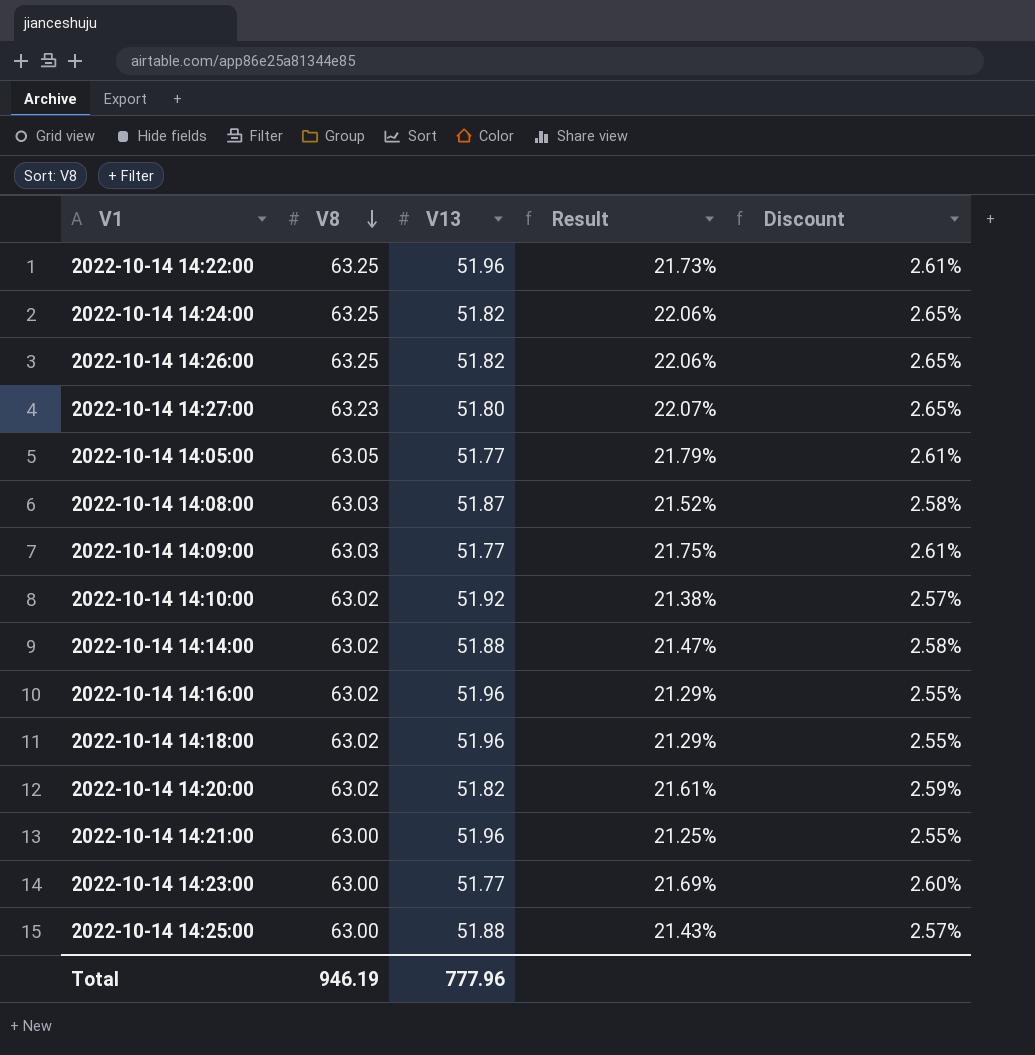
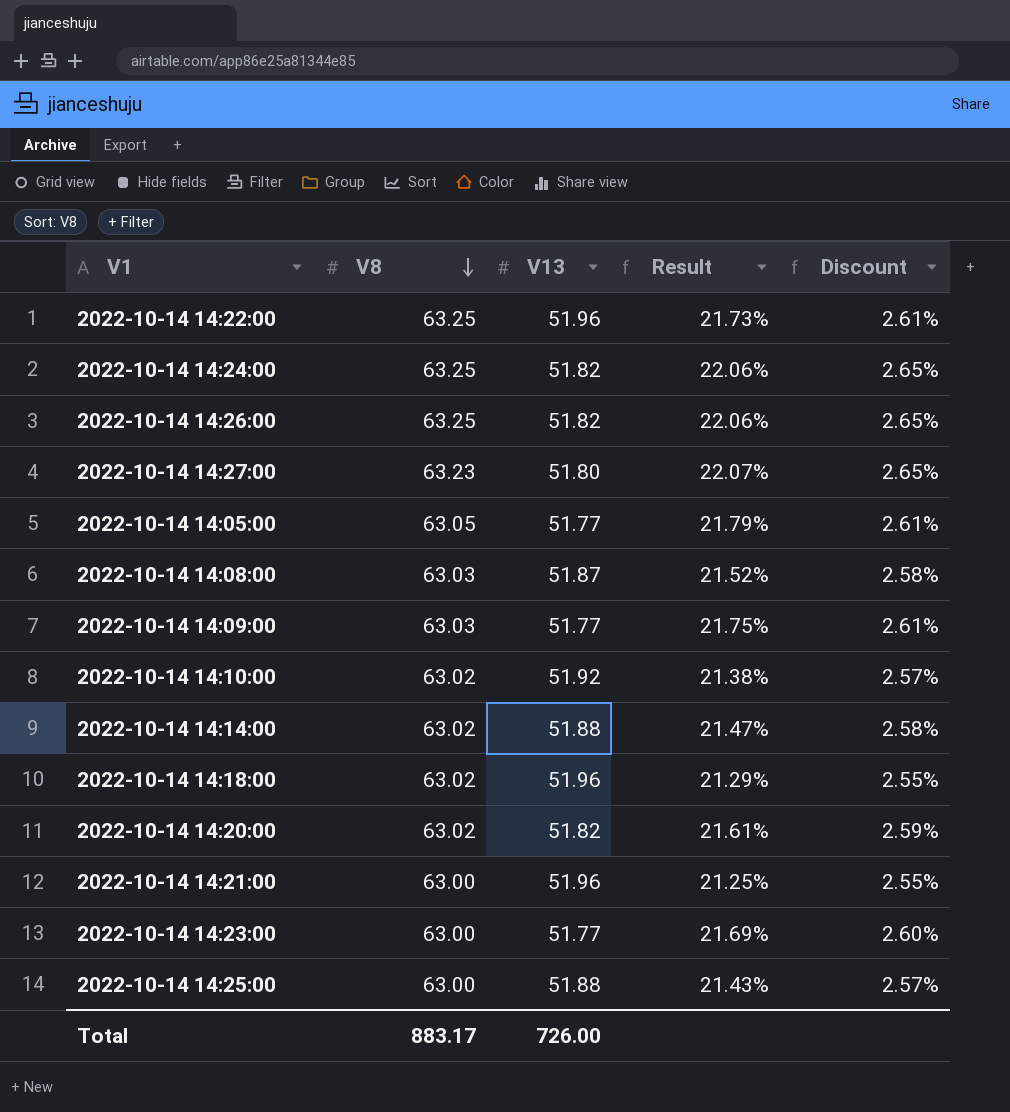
row 2022-10-14 14:16:00: 63.02 | 51.96 | 21.29% | 2.55% -> none
Total | V8: 946.19 -> 883.17
Total | V13: 777.96 -> 726.00

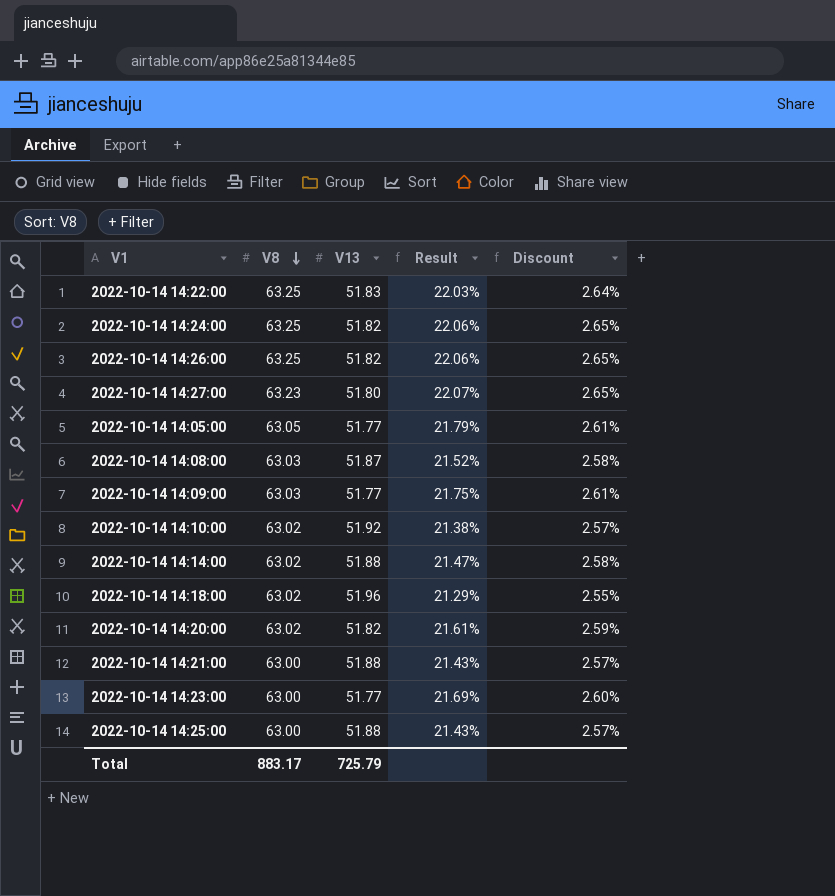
2022-10-14 14:22:00 | V13: 51.96 -> 51.83
2022-10-14 14:22:00 | Result: 21.73% -> 22.03%
2022-10-14 14:22:00 | Discount: 2.61% -> 2.64%
2022-10-14 14:21:00 | V13: 51.96 -> 51.88
2022-10-14 14:21:00 | Result: 21.25% -> 21.43%
2022-10-14 14:21:00 | Discount: 2.55% -> 2.57%
Total | V13: 726.00 -> 725.79

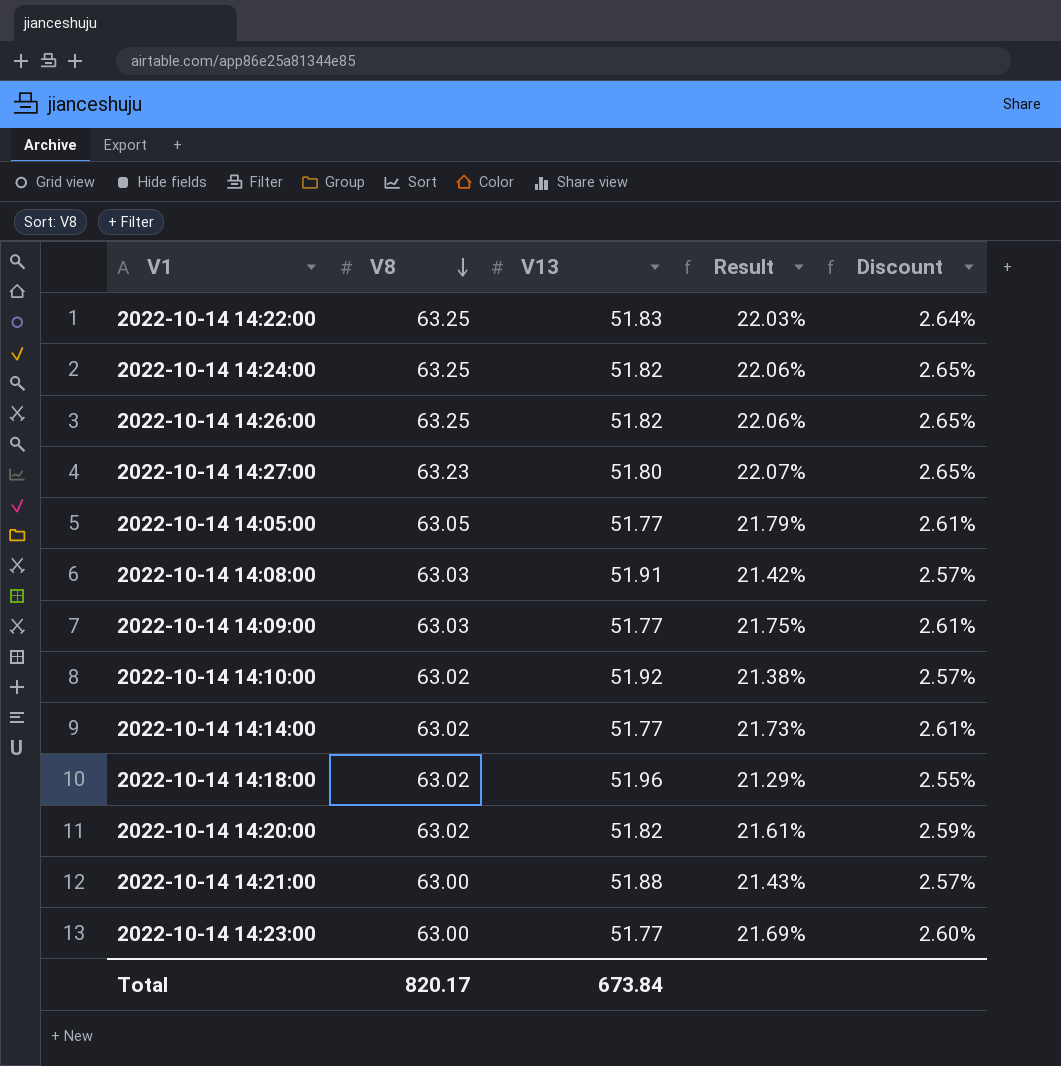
row 2022-10-14 14:25:00: 63.00 | 51.88 | 21.43% | 2.57% -> none
2022-10-14 14:08:00 | V13: 51.87 -> 51.91
2022-10-14 14:08:00 | Result: 21.52% -> 21.42%
2022-10-14 14:08:00 | Discount: 2.58% -> 2.57%
2022-10-14 14:14:00 | V13: 51.88 -> 51.77
2022-10-14 14:14:00 | Result: 21.47% -> 21.73%
2022-10-14 14:14:00 | Discount: 2.58% -> 2.61%
Total | V8: 883.17 -> 820.17
Total | V13: 725.79 -> 673.84

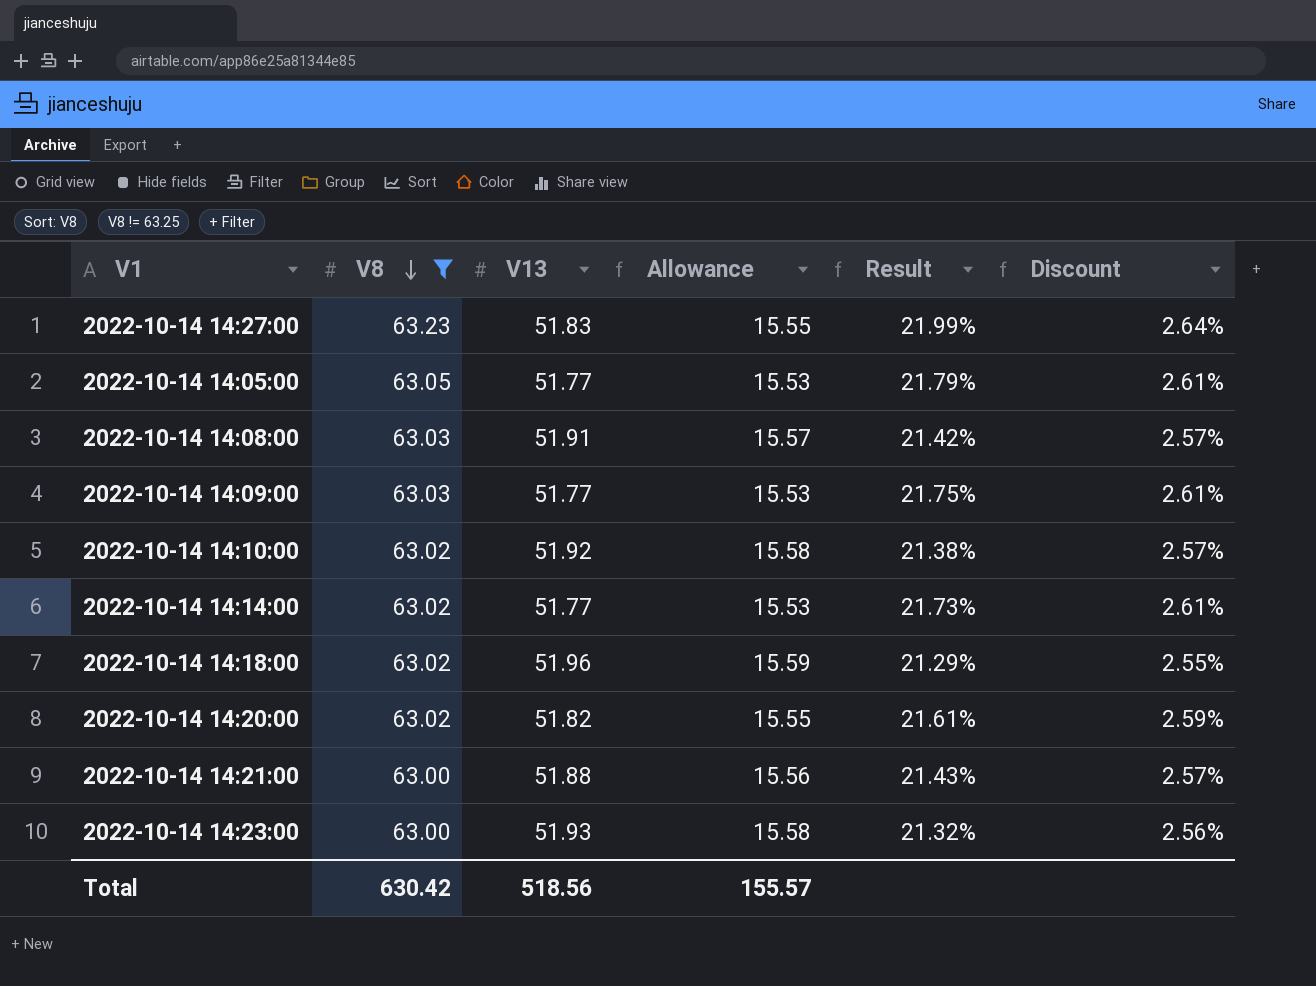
filter: none -> V8 != 63.25
column Allowance | formula: none -> [V13] * 0.3
2022-10-14 14:27:00 | V13: 51.80 -> 51.83
2022-10-14 14:27:00 | Result: 22.07% -> 21.99%
2022-10-14 14:27:00 | Discount: 2.65% -> 2.64%
2022-10-14 14:23:00 | V13: 51.77 -> 51.93
2022-10-14 14:23:00 | Result: 21.69% -> 21.32%
2022-10-14 14:23:00 | Discount: 2.60% -> 2.56%
Total | V8: 820.17 -> 630.42
Total | V13: 673.84 -> 518.56

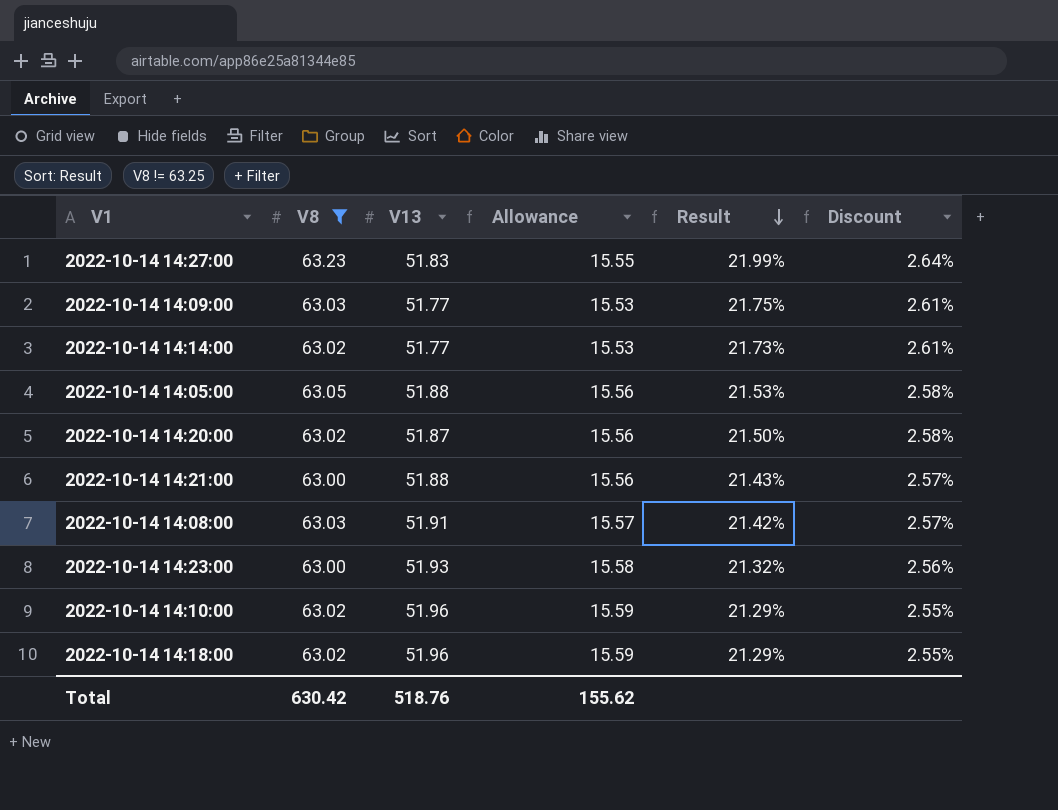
row order: V8 descending -> Result descending
2022-10-14 14:05:00 | V13: 51.77 -> 51.88
2022-10-14 14:05:00 | Allowance: 15.53 -> 15.56
2022-10-14 14:05:00 | Result: 21.79% -> 21.53%
2022-10-14 14:05:00 | Discount: 2.61% -> 2.58%
2022-10-14 14:20:00 | V13: 51.82 -> 51.87
2022-10-14 14:20:00 | Allowance: 15.55 -> 15.56
2022-10-14 14:20:00 | Result: 21.61% -> 21.50%
2022-10-14 14:20:00 | Discount: 2.59% -> 2.58%
2022-10-14 14:10:00 | V13: 51.92 -> 51.96
2022-10-14 14:10:00 | Allowance: 15.58 -> 15.59
2022-10-14 14:10:00 | Result: 21.38% -> 21.29%
2022-10-14 14:10:00 | Discount: 2.57% -> 2.55%
Total | V13: 518.56 -> 518.76
Total | Allowance: 155.57 -> 155.62

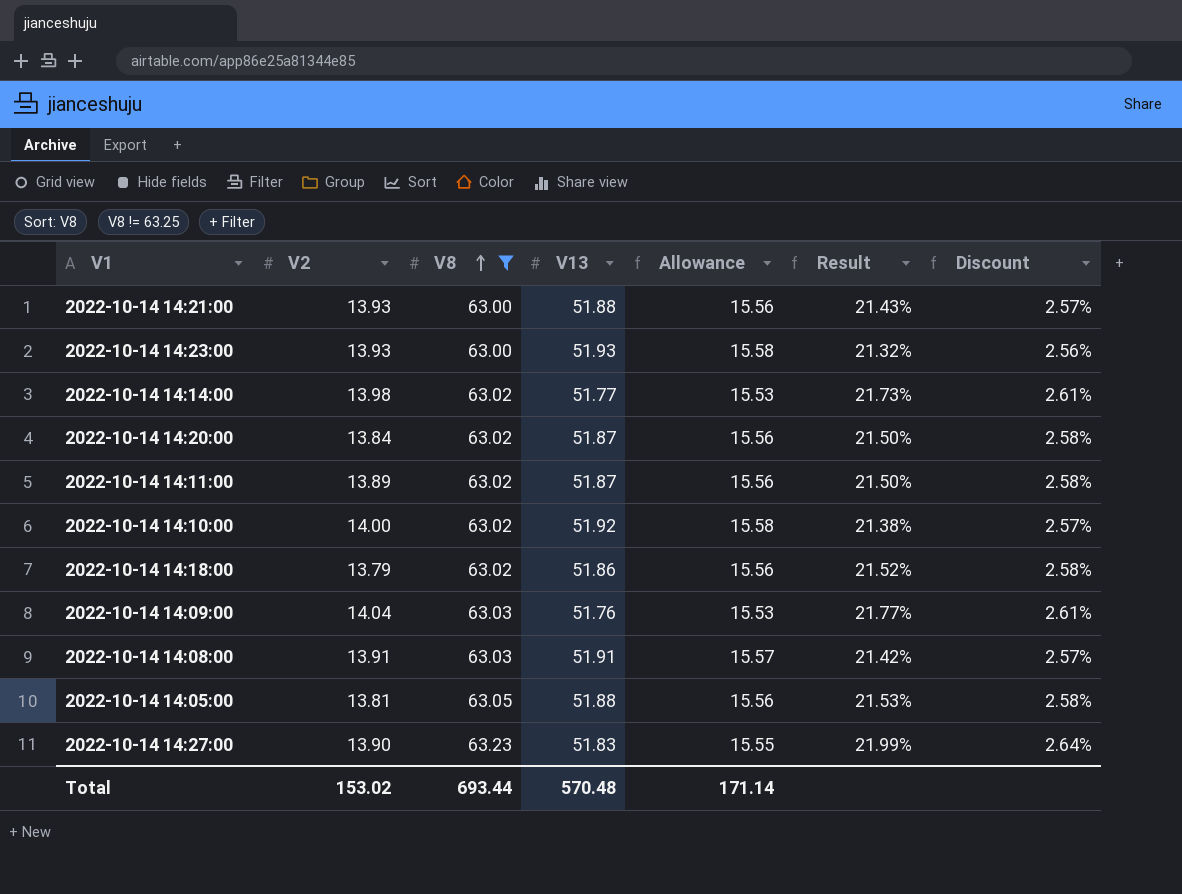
row order: Result descending -> V8 ascending
column V2 | position: none -> 2
row 2022-10-14 14:11:00: none -> 13.89 | 63.02 | 51.87 | 15.56 | 21.50% | 2.58%
2022-10-14 14:10:00 | V13: 51.96 -> 51.92
2022-10-14 14:10:00 | Allowance: 15.59 -> 15.58
2022-10-14 14:10:00 | Result: 21.29% -> 21.38%
2022-10-14 14:10:00 | Discount: 2.55% -> 2.57%
2022-10-14 14:18:00 | V13: 51.96 -> 51.86
2022-10-14 14:18:00 | Allowance: 15.59 -> 15.56
2022-10-14 14:18:00 | Result: 21.29% -> 21.52%
2022-10-14 14:18:00 | Discount: 2.55% -> 2.58%
2022-10-14 14:09:00 | V13: 51.77 -> 51.76
2022-10-14 14:09:00 | Result: 21.75% -> 21.77%
Total | V8: 630.42 -> 693.44
Total | V13: 518.76 -> 570.48
Total | Allowance: 155.62 -> 171.14

